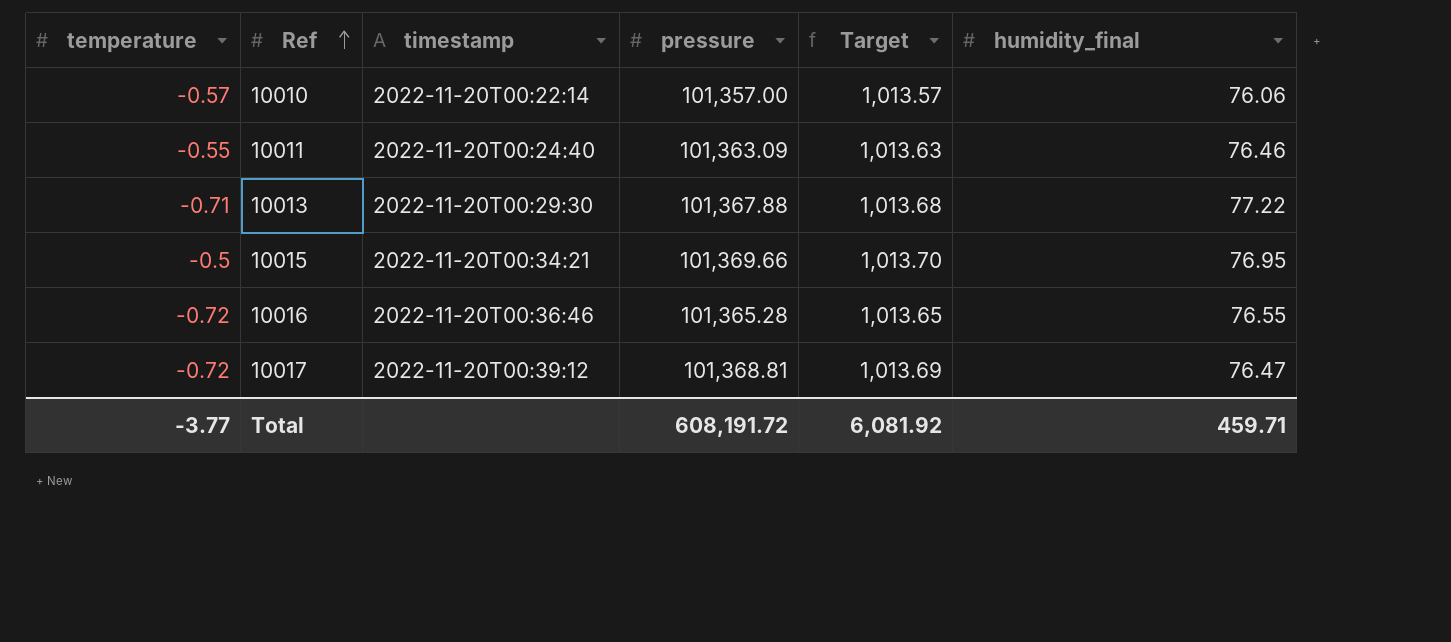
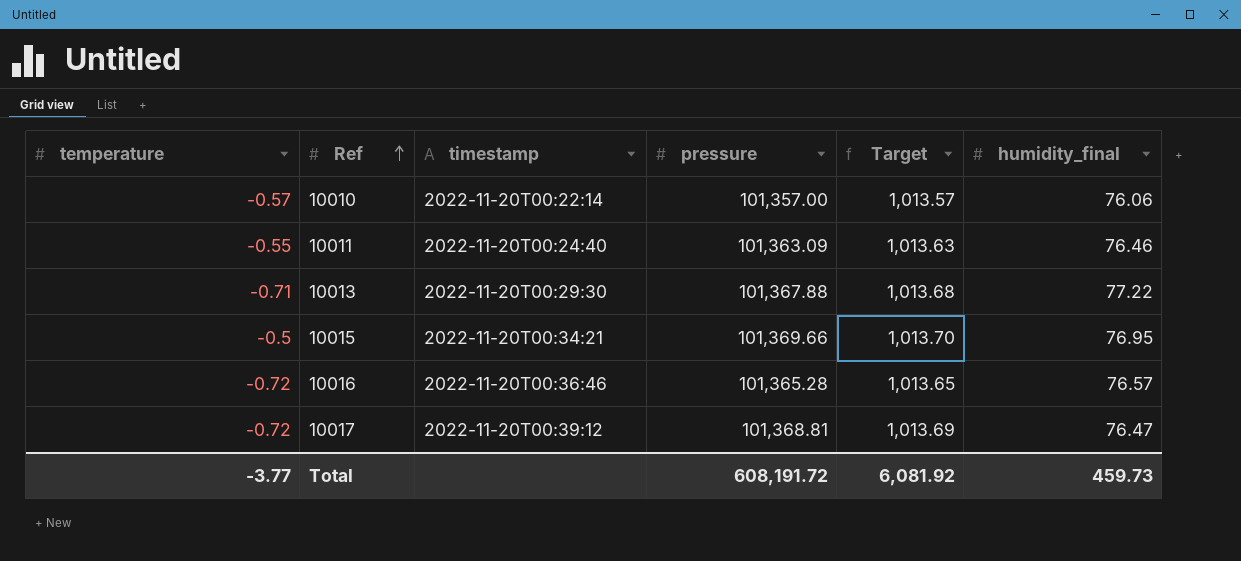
10016 | humidity_final: 76.55 -> 76.57
Total | humidity_final: 459.71 -> 459.73

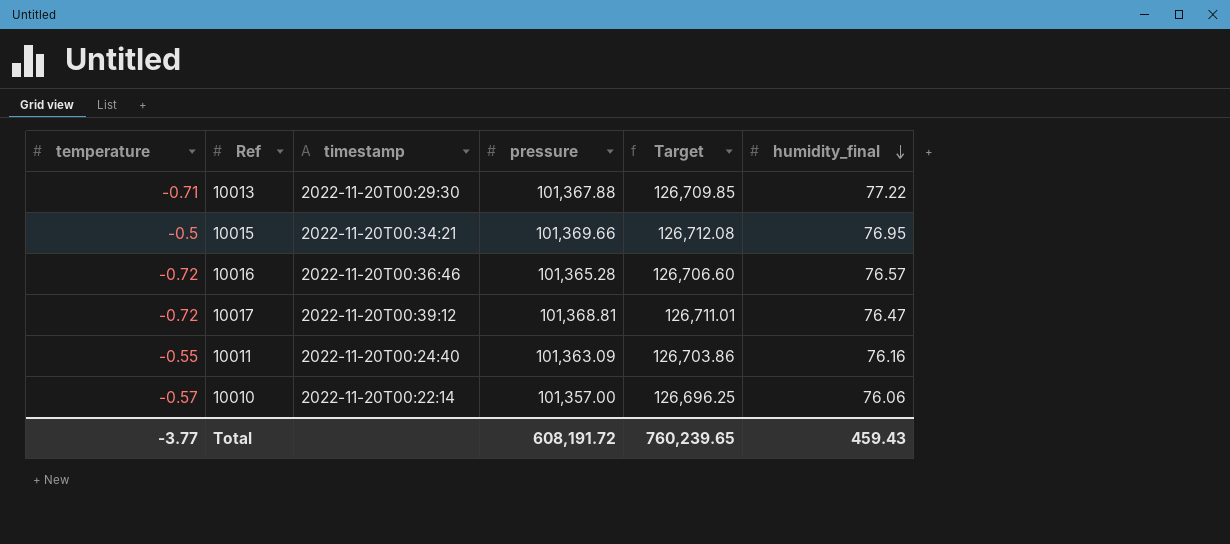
row order: Ref ascending -> humidity_final descending
column Target | formula: [pressure] * 0.01 -> [pressure] * 1.25
10011 | humidity_final: 76.46 -> 76.16
Total | Target: 6,081.92 -> 760,239.65
Total | humidity_final: 459.73 -> 459.43

